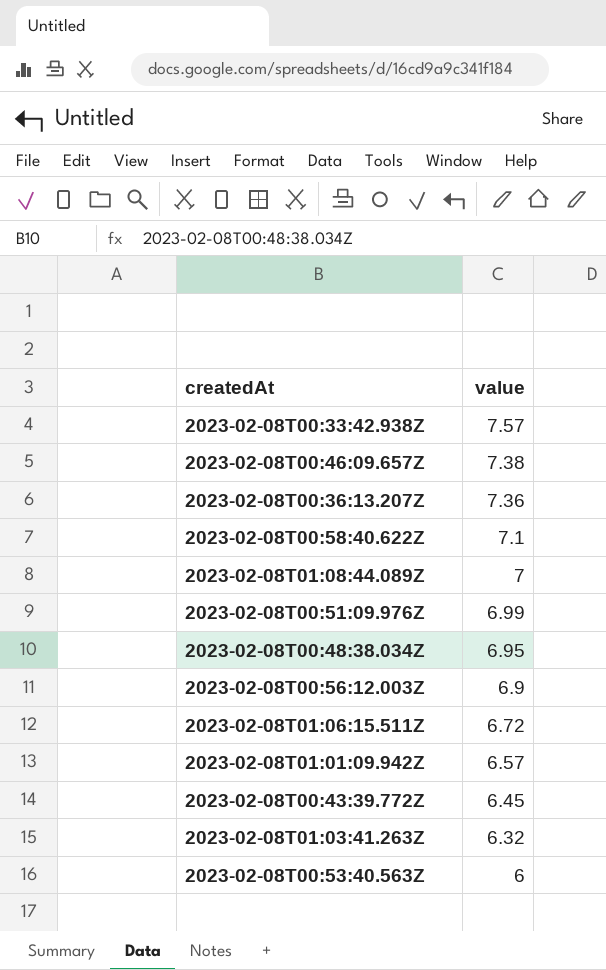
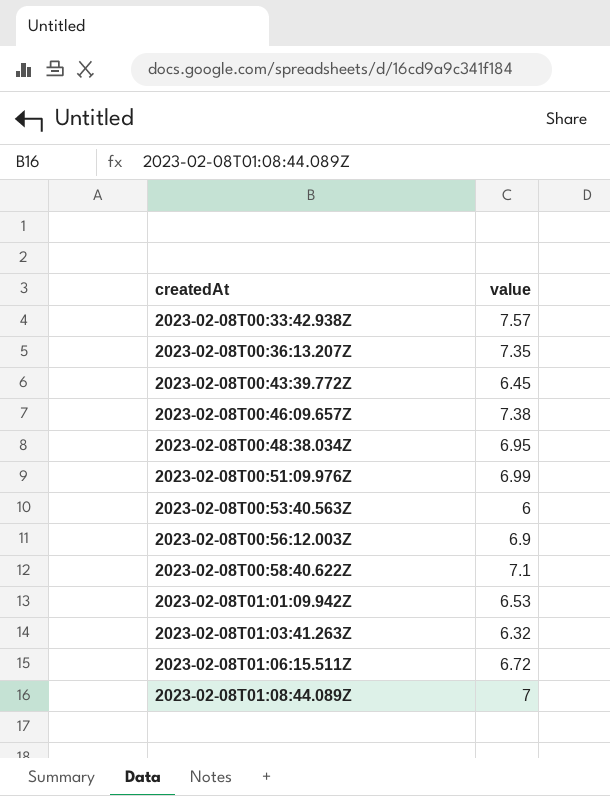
row order: value descending -> createdAt ascending
2023-02-08T00:36:13.207Z | value: 7.36 -> 7.35
2023-02-08T01:01:09.942Z | value: 6.57 -> 6.53

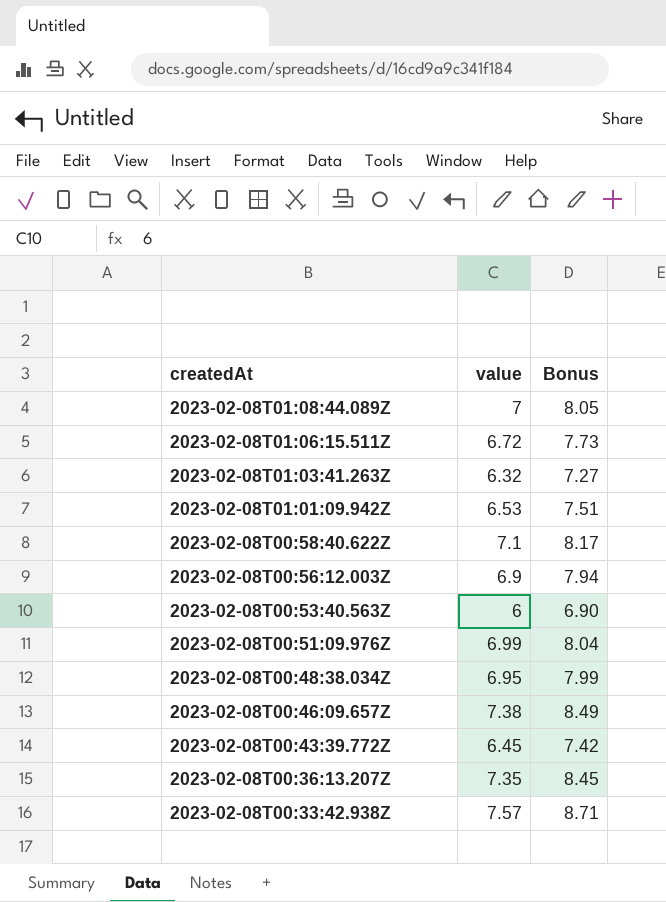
row order: createdAt ascending -> createdAt descending
column Bonus | formula: none -> [value] * 1.15

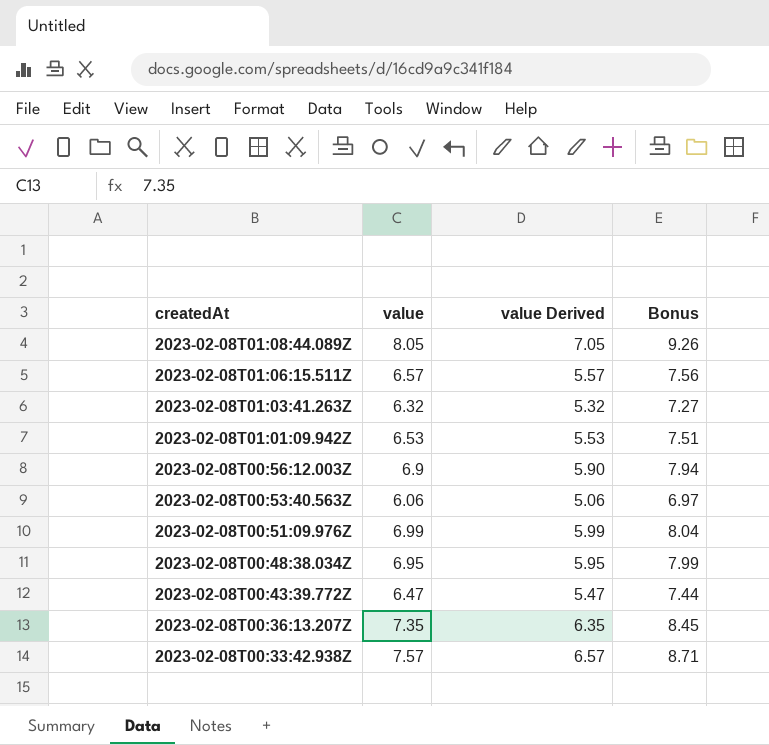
column value Derived | formula: none -> [value] - 1
row 2023-02-08T00:58:40.622Z: 7.1 | 8.17 -> none
row 2023-02-08T00:46:09.657Z: 7.38 | 8.49 -> none
2023-02-08T01:08:44.089Z | value: 7 -> 8.05
2023-02-08T01:08:44.089Z | Bonus: 8.05 -> 9.26
2023-02-08T01:06:15.511Z | value: 6.72 -> 6.57
2023-02-08T01:06:15.511Z | Bonus: 7.73 -> 7.56
2023-02-08T00:53:40.563Z | value: 6 -> 6.06
2023-02-08T00:53:40.563Z | Bonus: 6.90 -> 6.97
2023-02-08T00:43:39.772Z | value: 6.45 -> 6.47
2023-02-08T00:43:39.772Z | Bonus: 7.42 -> 7.44

